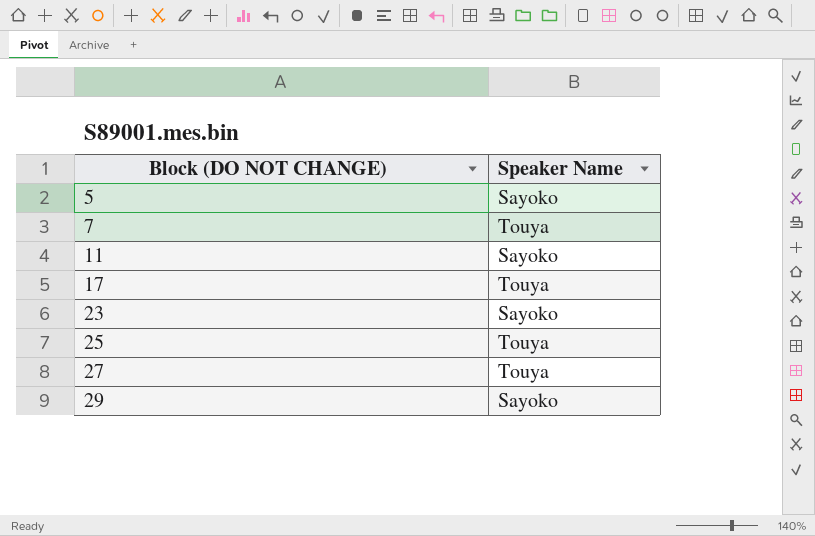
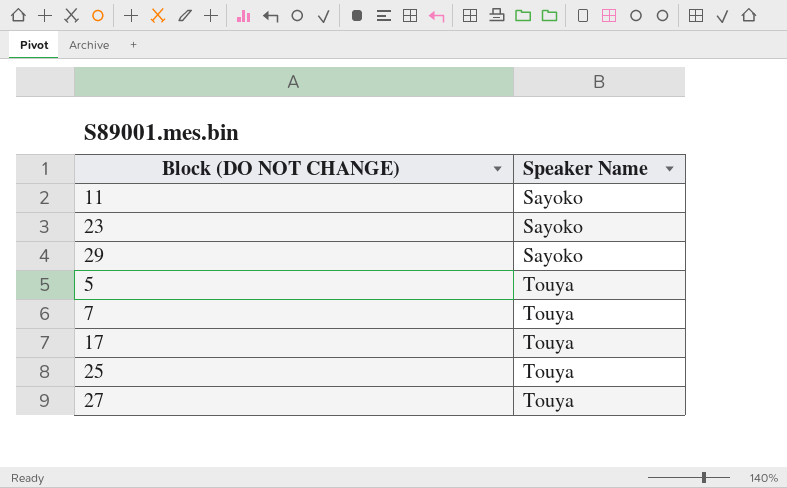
row order: Block (DO NOT CHANGE) ascending -> Speaker Name ascending
5 | Speaker Name: Sayoko -> Touya

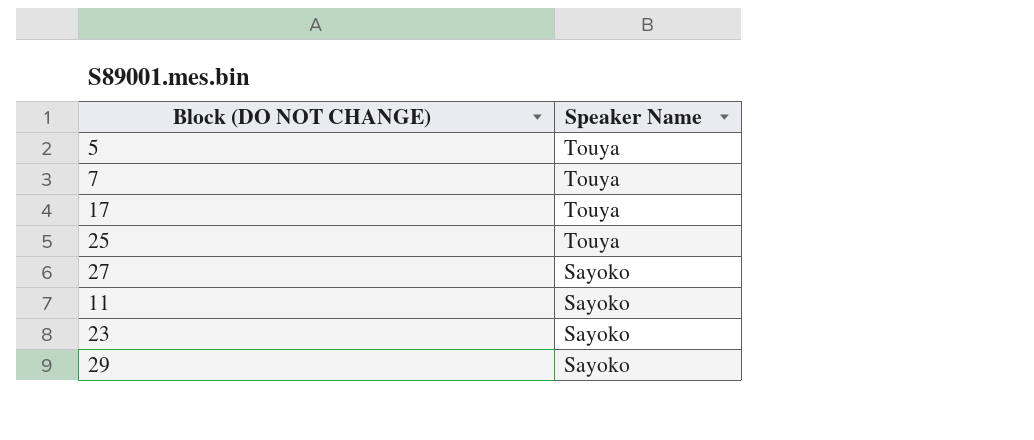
row order: Speaker Name ascending -> Speaker Name descending
27 | Speaker Name: Touya -> Sayoko

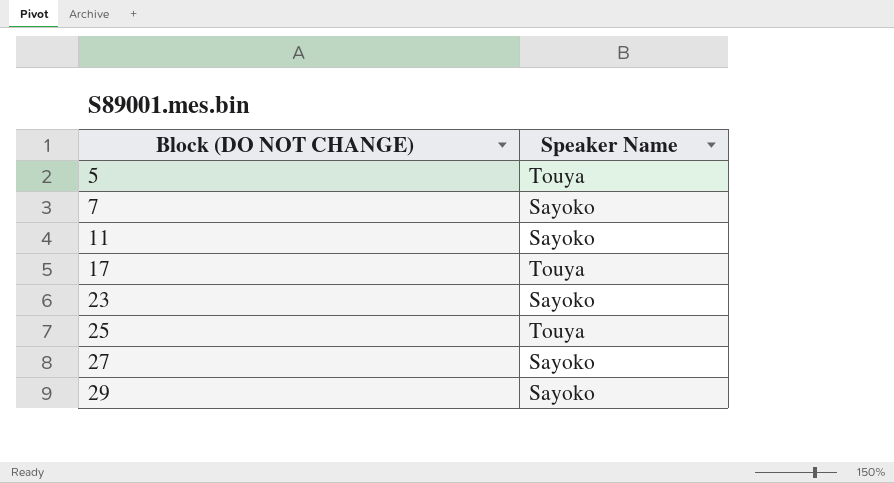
row order: Speaker Name descending -> Block (DO NOT CHANGE) ascending
7 | Speaker Name: Touya -> Sayoko

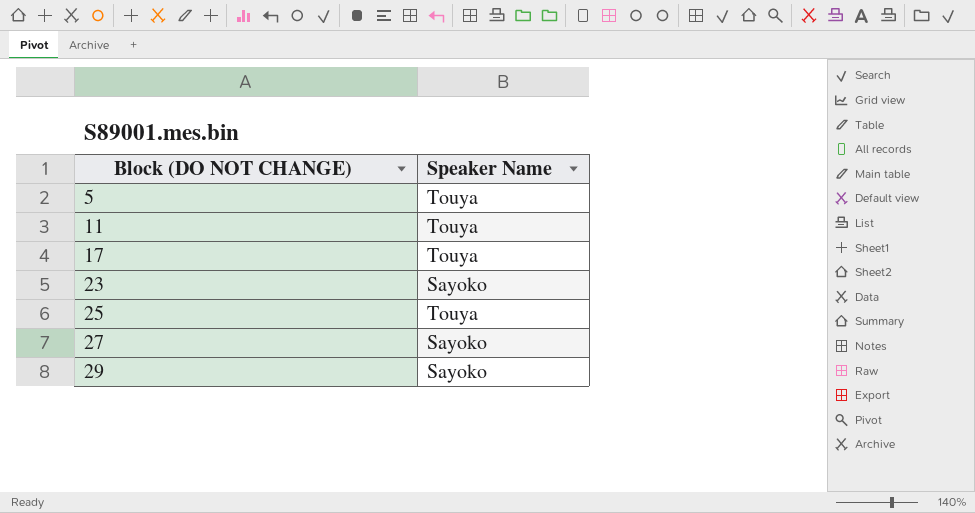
row 7: Sayoko -> none
11 | Speaker Name: Sayoko -> Touya

